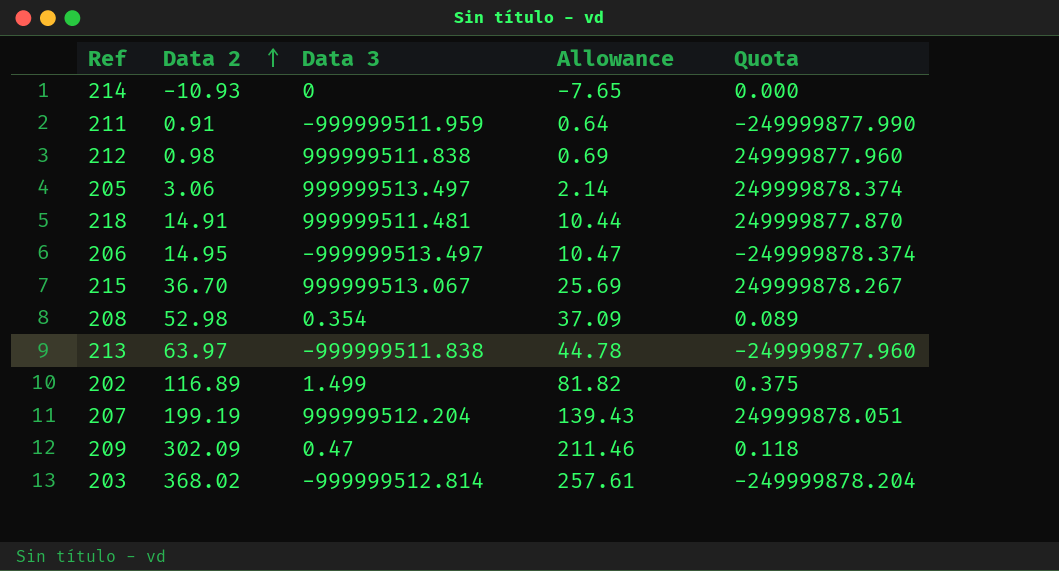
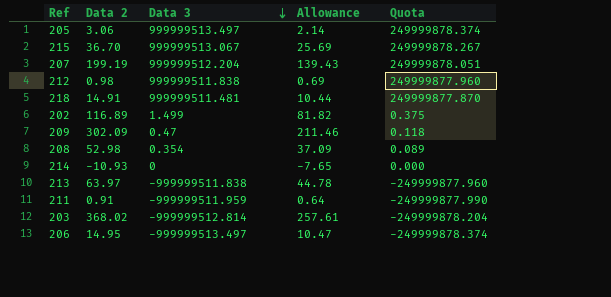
row order: Data 2 ascending -> Data 3 descending

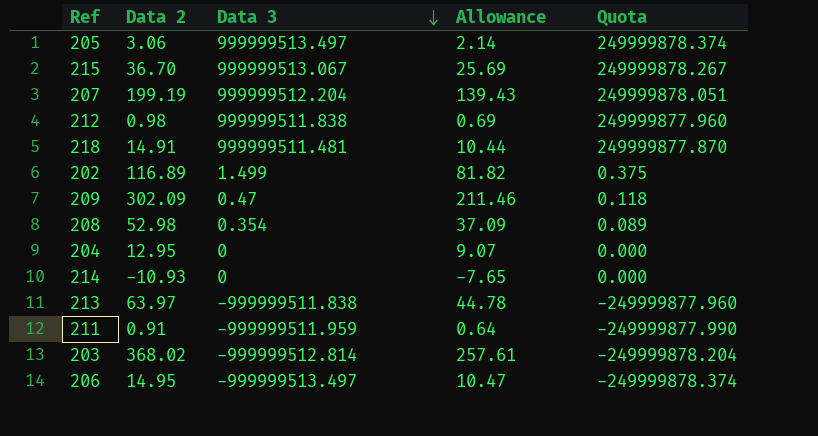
row 204: none -> 12.95 | 0 | 9.07 | 0.000

